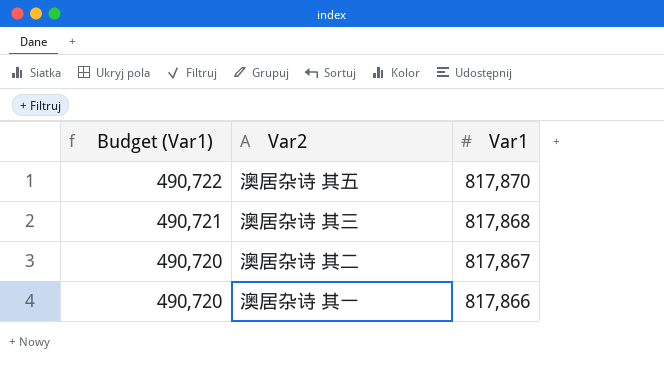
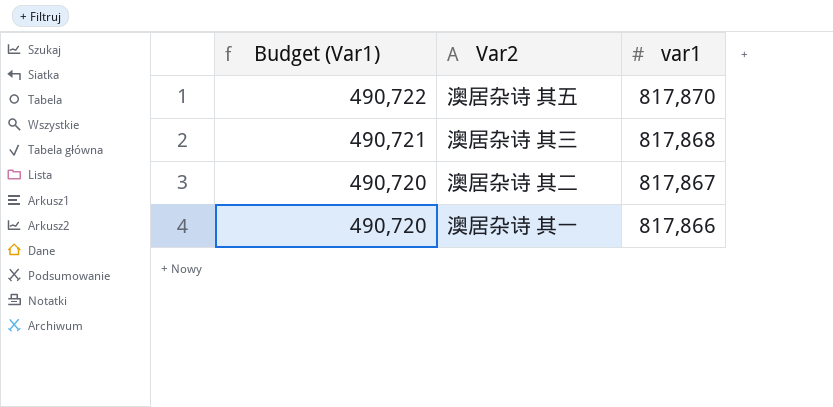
column name: Var1 -> var1

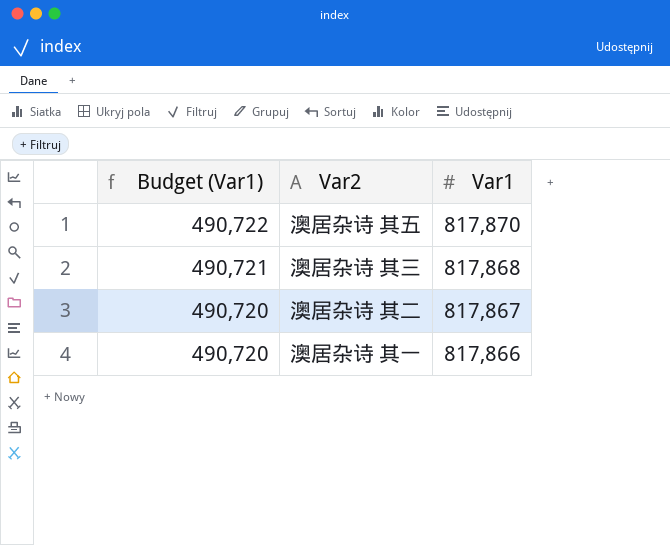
column name: var1 -> Var1

